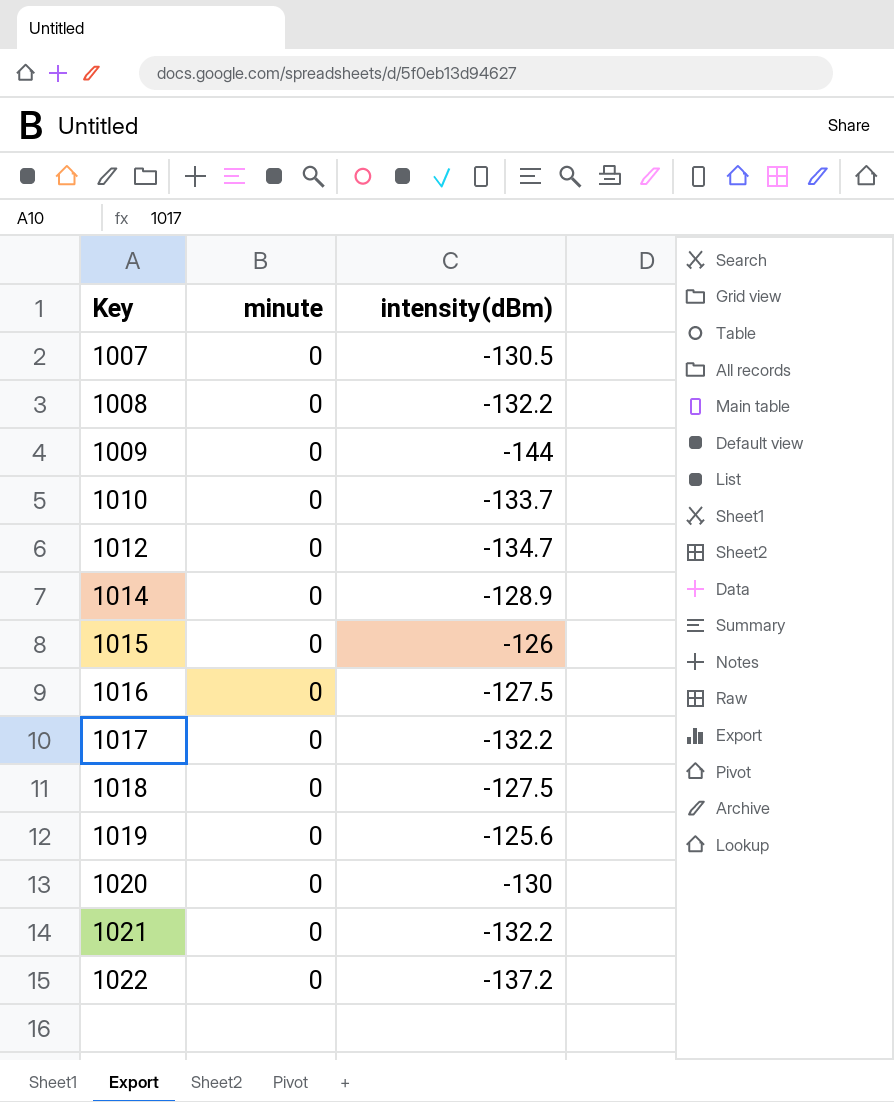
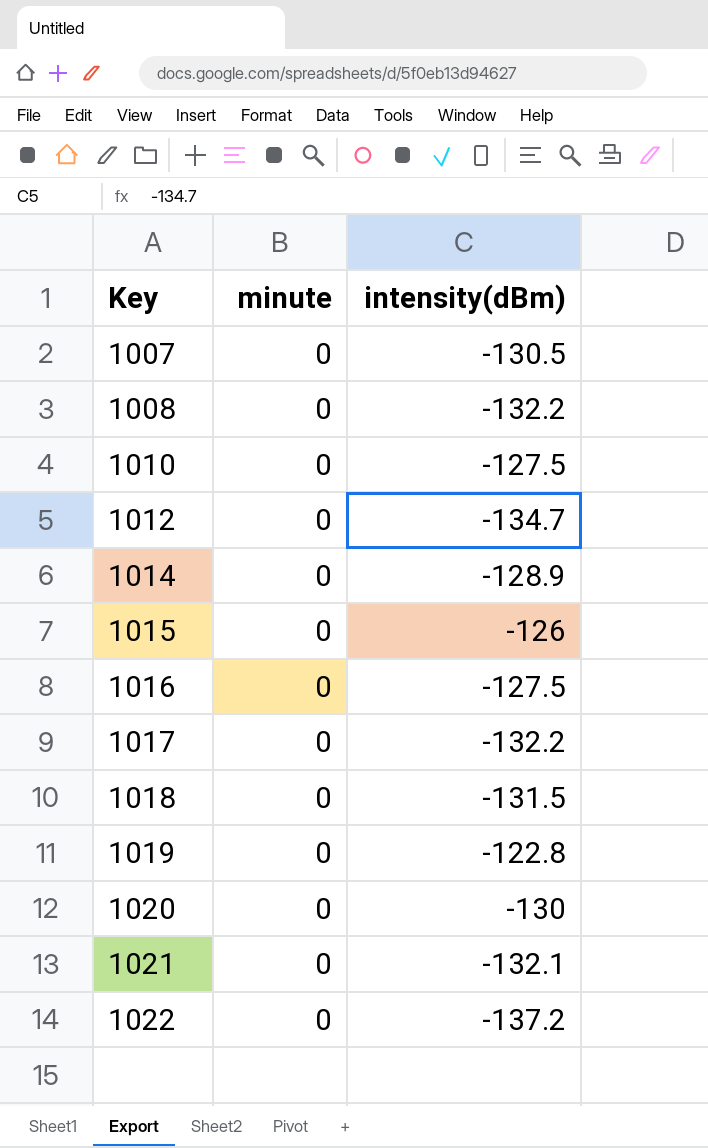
row 1009: 0 | -144 -> none
1010 | intensity(dBm): -133.7 -> -127.5
1018 | intensity(dBm): -127.5 -> -131.5
1019 | intensity(dBm): -125.6 -> -122.8
1021 | intensity(dBm): -132.2 -> -132.1

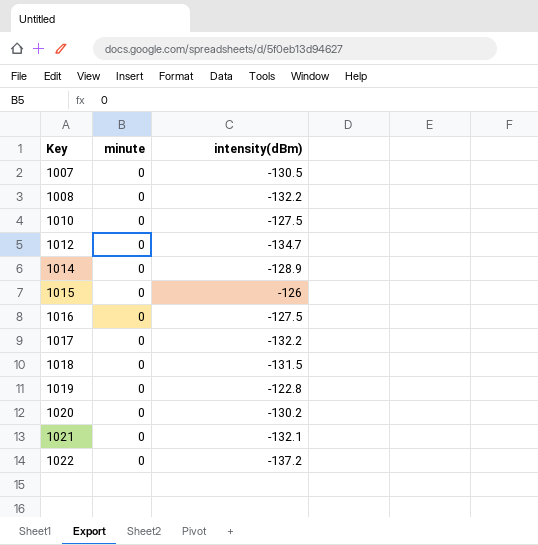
1020 | intensity(dBm): -130 -> -130.2

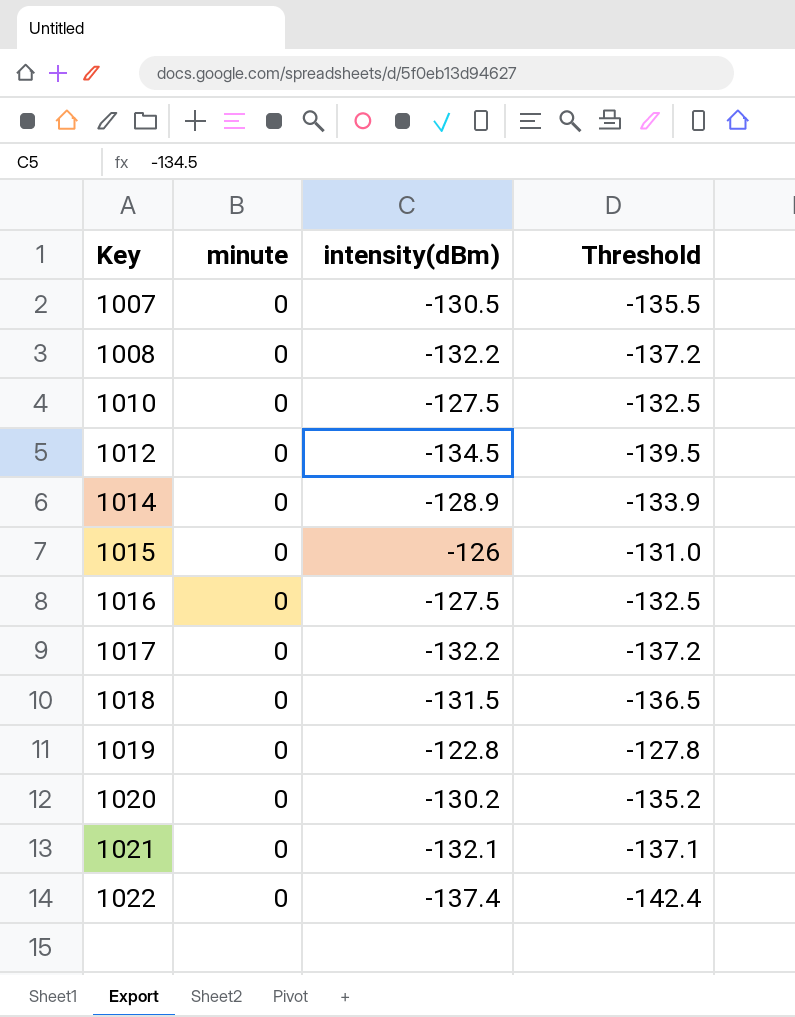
column Threshold | formula: none -> [intensity(dBm)] - 5
1012 | intensity(dBm): -134.7 -> -134.5
1022 | intensity(dBm): -137.2 -> -137.4

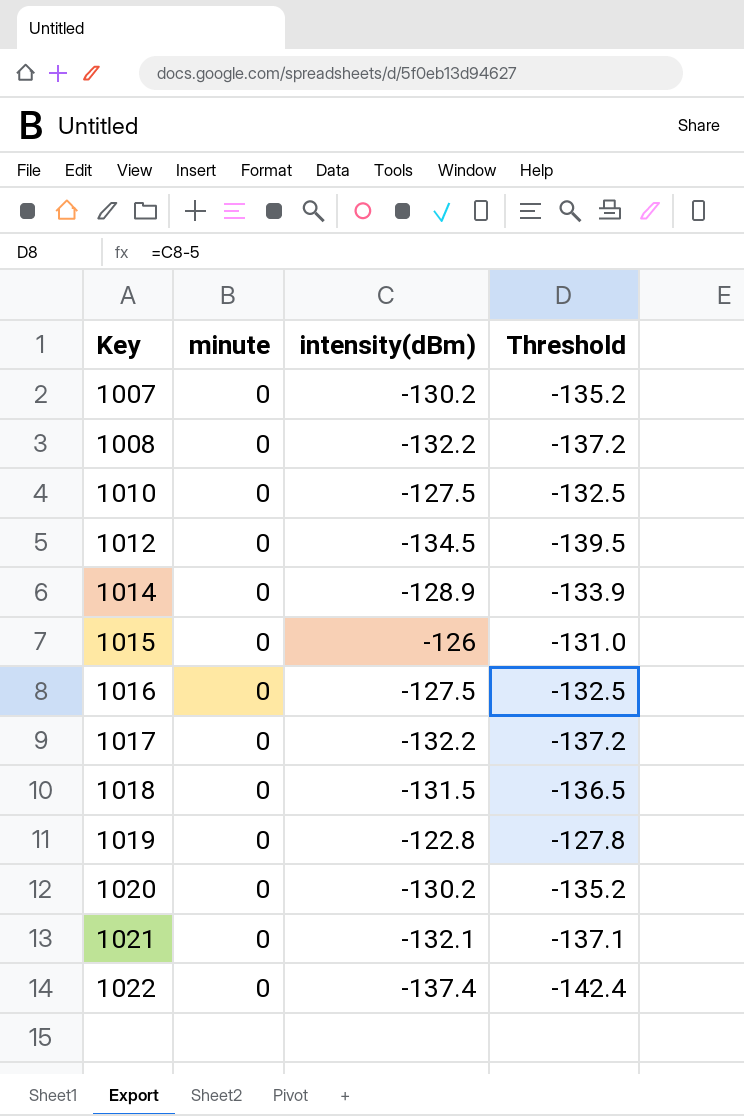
1007 | intensity(dBm): -130.5 -> -130.2
1007 | Threshold: -135.5 -> -135.2

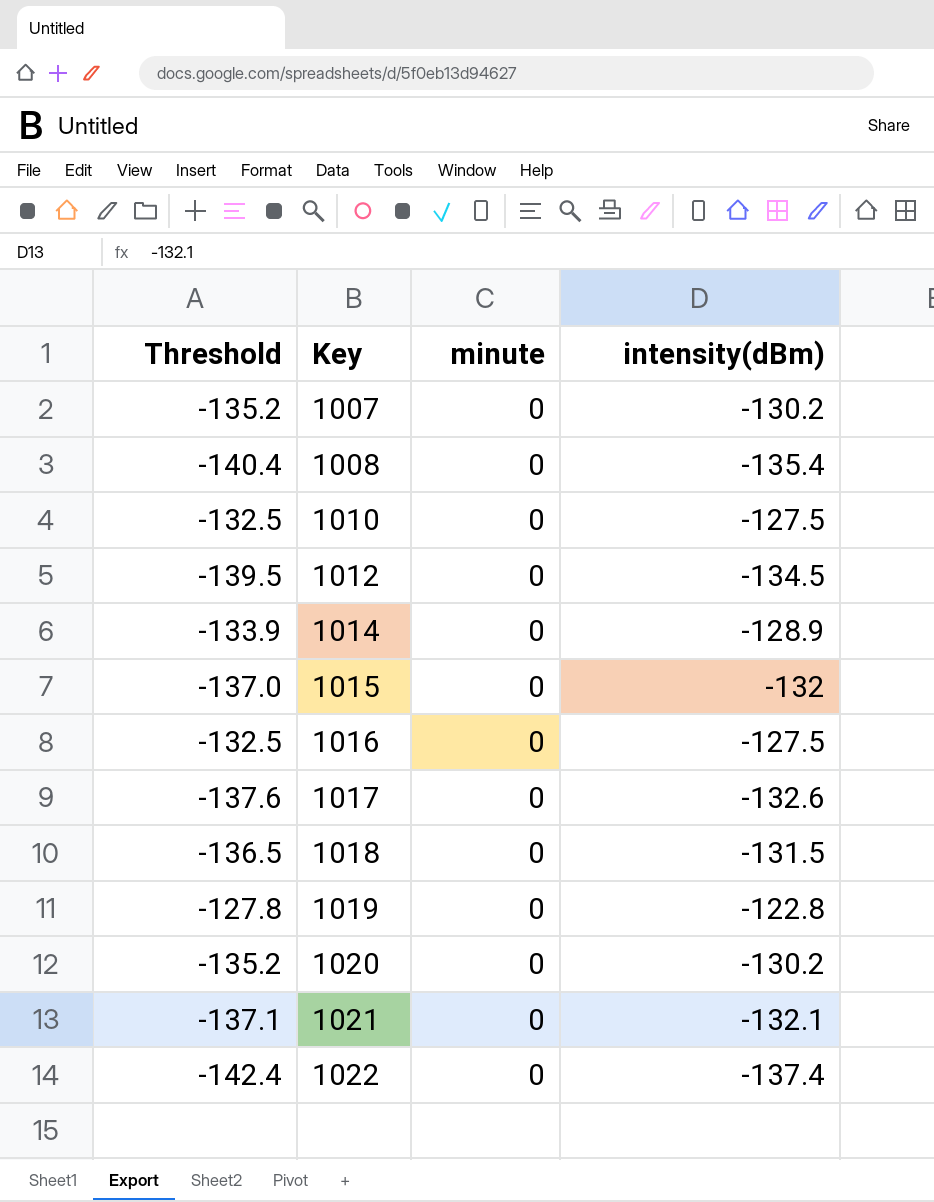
column Threshold | position: 4 -> 1
1008 | Threshold: -137.2 -> -140.4
1008 | intensity(dBm): -132.2 -> -135.4
1015 | Threshold: -131.0 -> -137.0
1015 | intensity(dBm): -126 -> -132
1017 | Threshold: -137.2 -> -137.6
1017 | intensity(dBm): -132.2 -> -132.6

